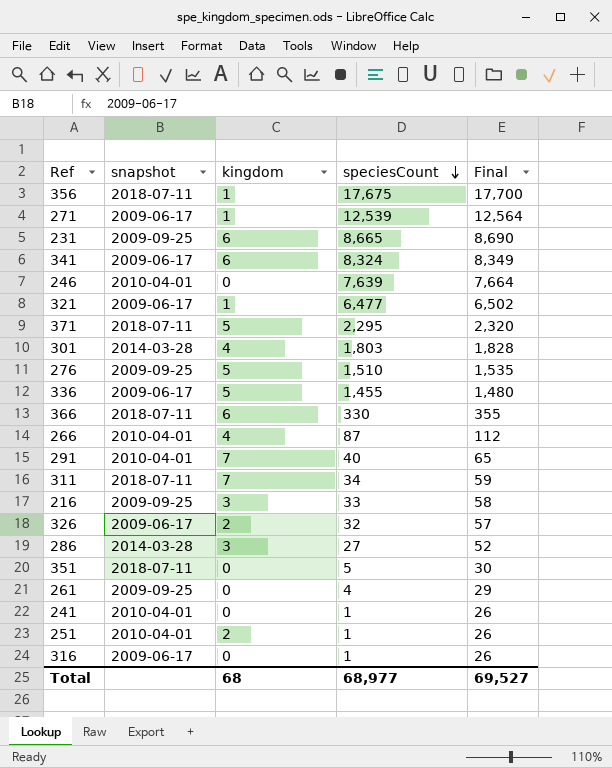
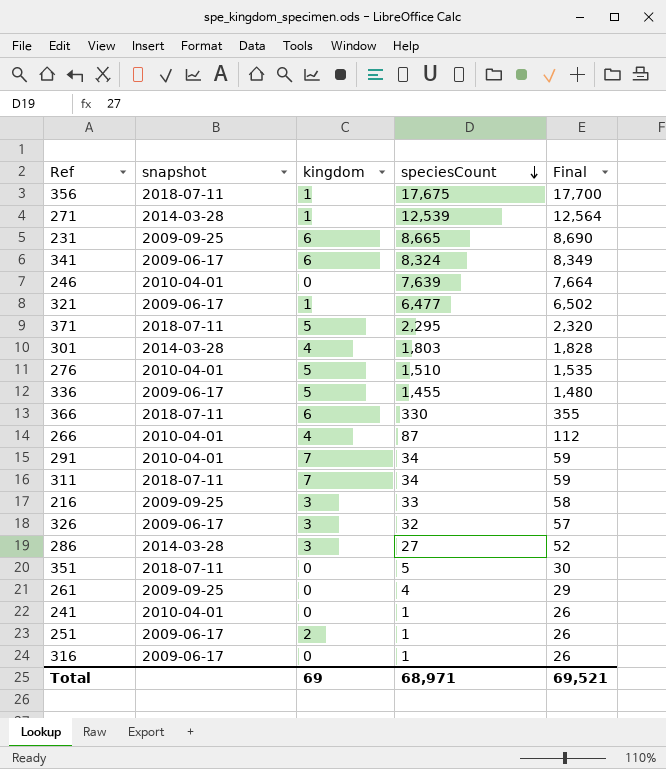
271 | snapshot: 2009-06-17 -> 2014-03-28
276 | snapshot: 2009-09-25 -> 2010-04-01
291 | speciesCount: 40 -> 34
291 | Final: 65 -> 59
326 | kingdom: 2 -> 3
251 | snapshot: 2010-04-01 -> 2009-06-17
Total | kingdom: 68 -> 69
Total | speciesCount: 68,977 -> 68,971
Total | Final: 69,527 -> 69,521

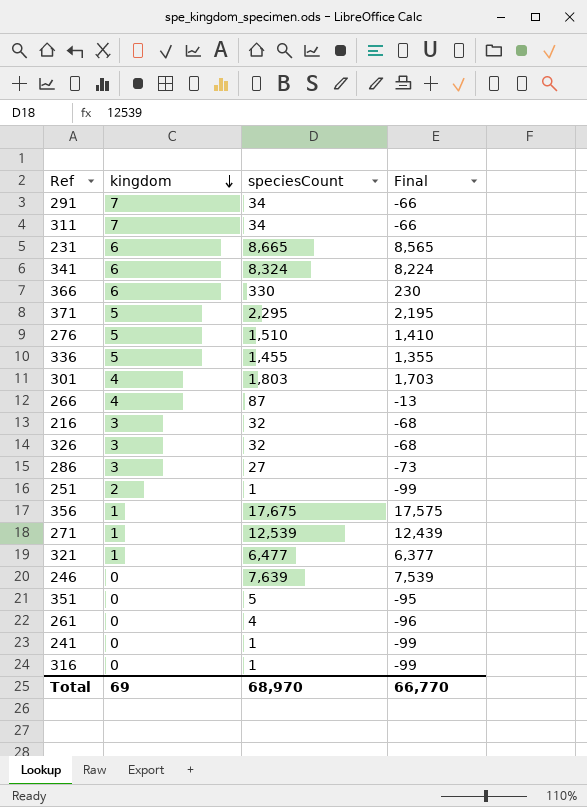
row order: speciesCount descending -> kingdom descending
column snapshot | position: 2 -> none
column Final | formula: [speciesCount] + 25 -> [speciesCount] - 100
216 | speciesCount: 33 -> 32
Total | speciesCount: 68,971 -> 68,970
Total | Final: 69,521 -> 66,770

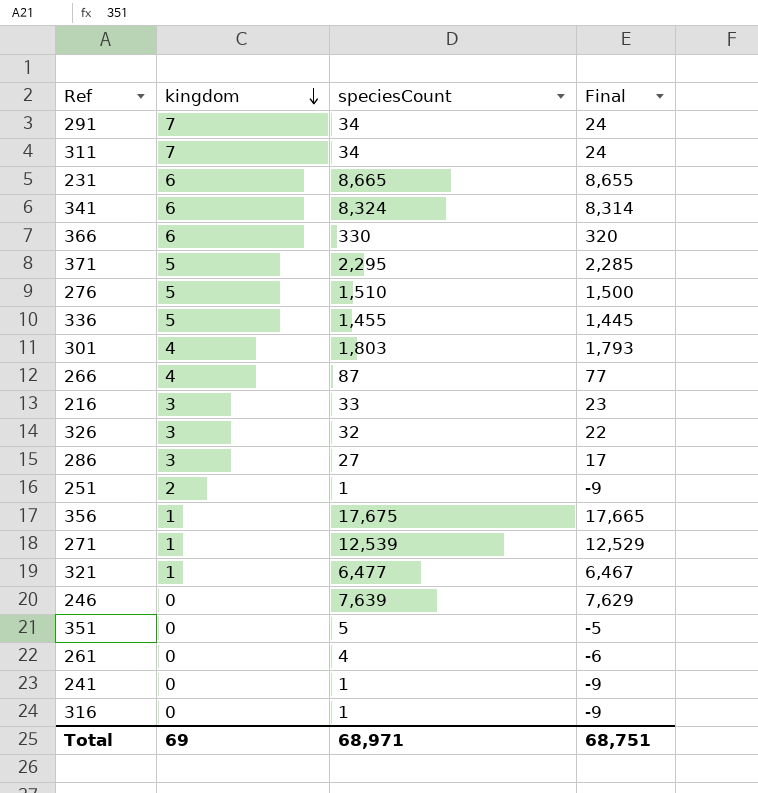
column Final | formula: [speciesCount] - 100 -> [speciesCount] - 10
216 | speciesCount: 32 -> 33
Total | speciesCount: 68,970 -> 68,971
Total | Final: 66,770 -> 68,751

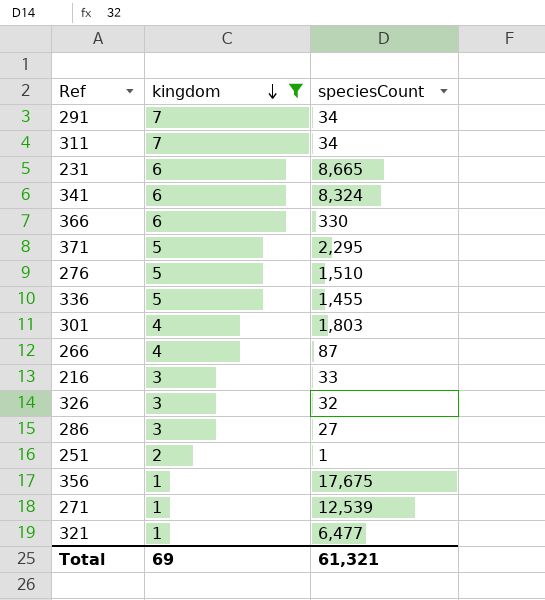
filter: none -> kingdom != 0
column Final | formula: [speciesCount] - 10 -> none
Total | speciesCount: 68,971 -> 61,321

